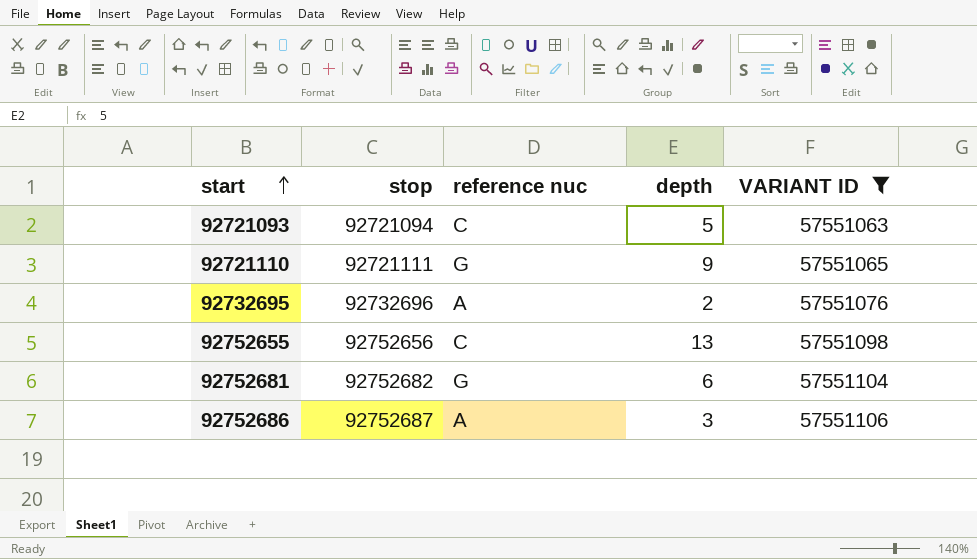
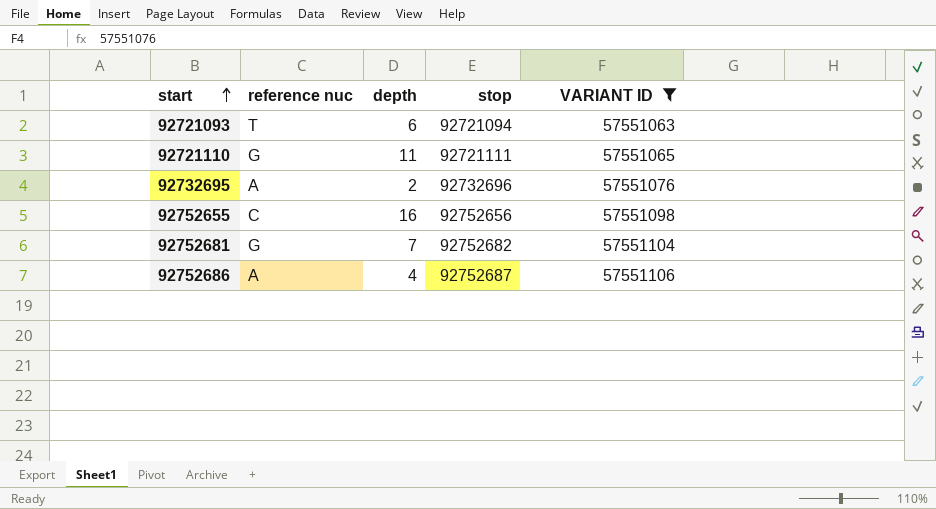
column stop | position: 2 -> 4
92721093 | reference nuc: C -> T
92721093 | depth: 5 -> 6
92721110 | depth: 9 -> 11
92752655 | depth: 13 -> 16
92752681 | depth: 6 -> 7
92752686 | depth: 3 -> 4

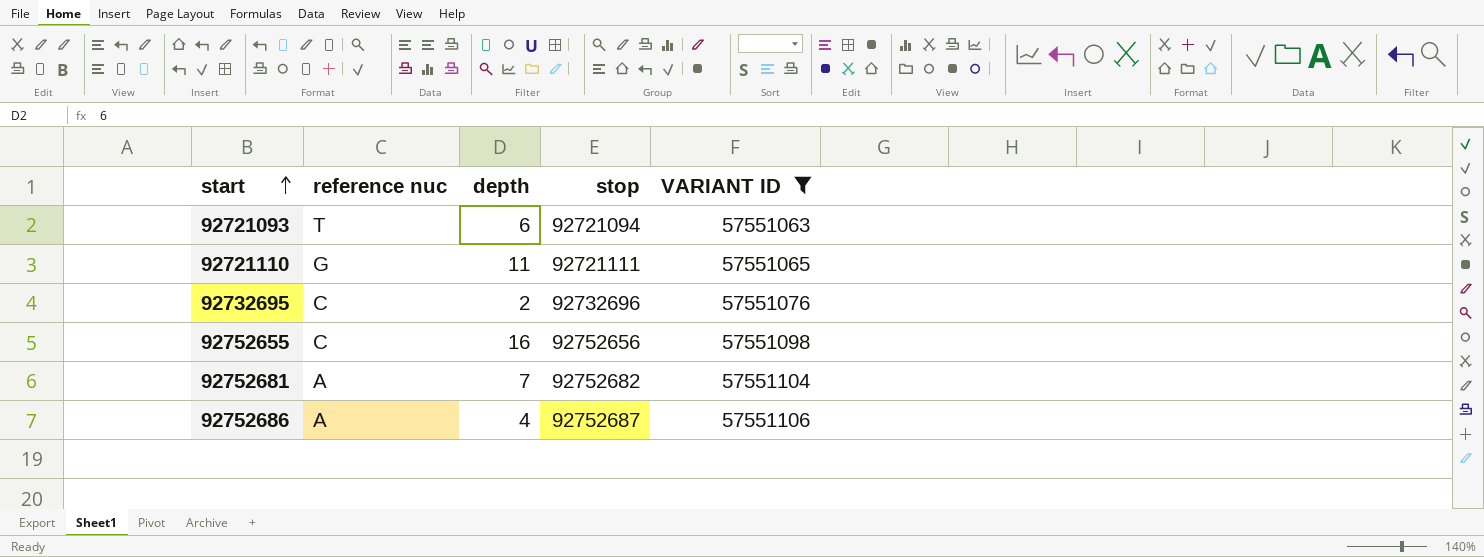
92732695 | reference nuc: A -> C
92752681 | reference nuc: G -> A

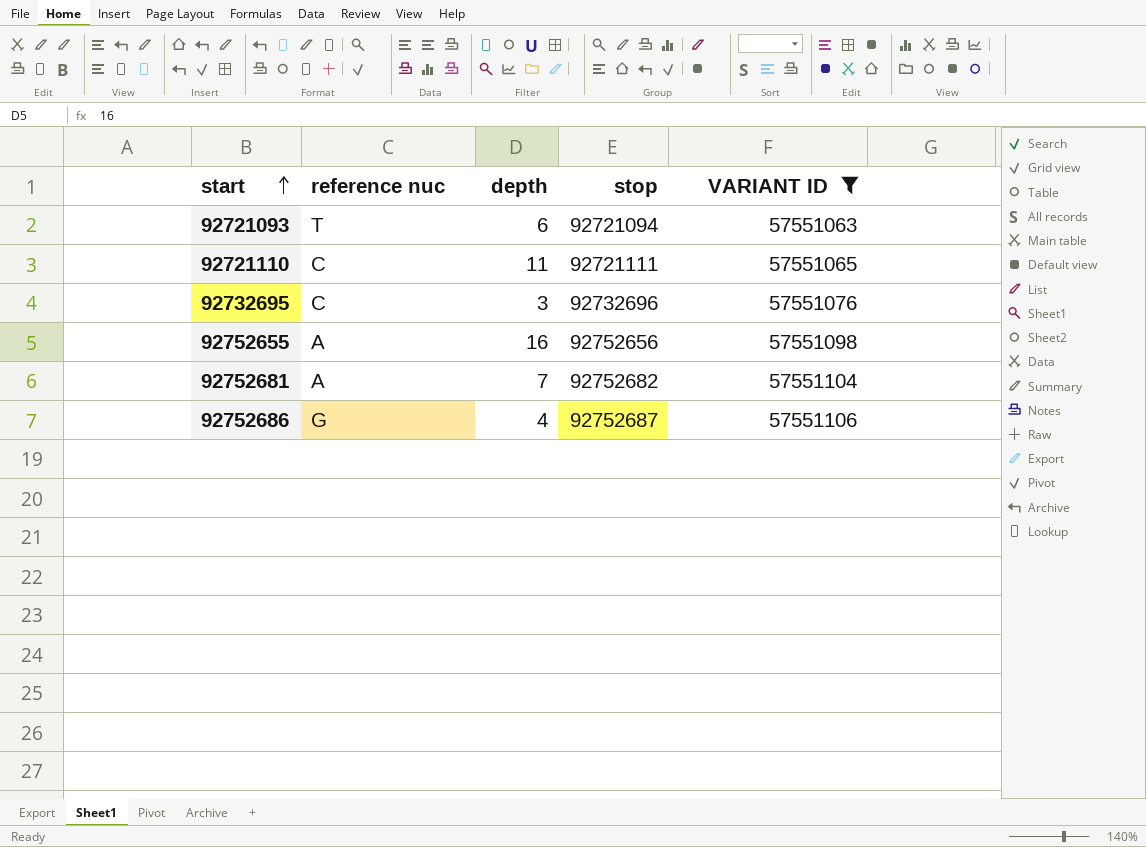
92721110 | reference nuc: G -> C
92732695 | depth: 2 -> 3
92752655 | reference nuc: C -> A
92752686 | reference nuc: A -> G

